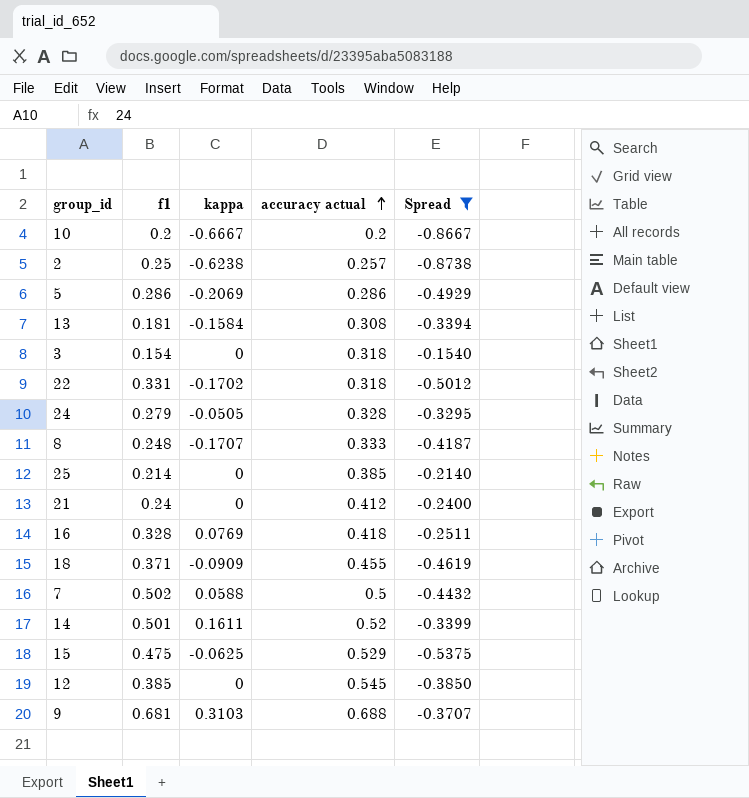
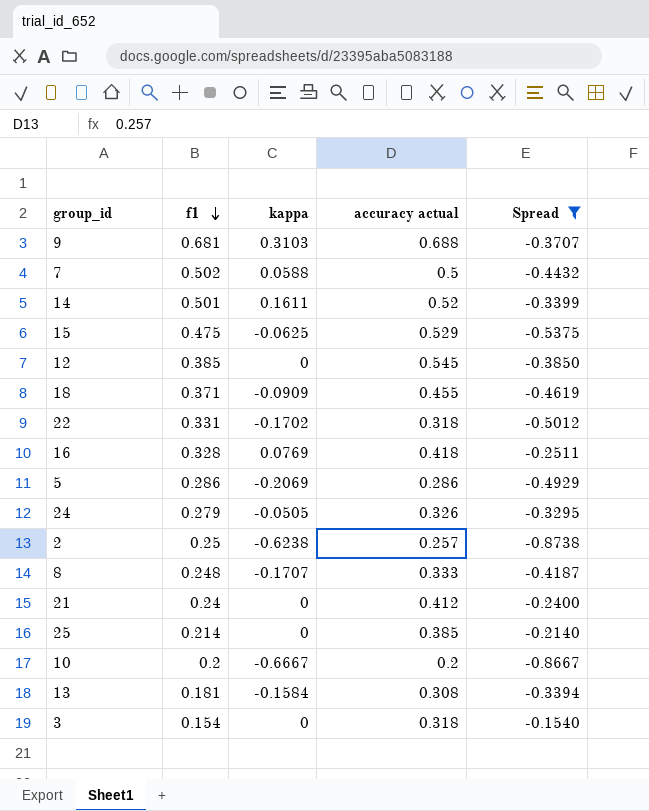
row order: accuracy actual ascending -> f1 descending
24 | accuracy actual: 0.328 -> 0.326

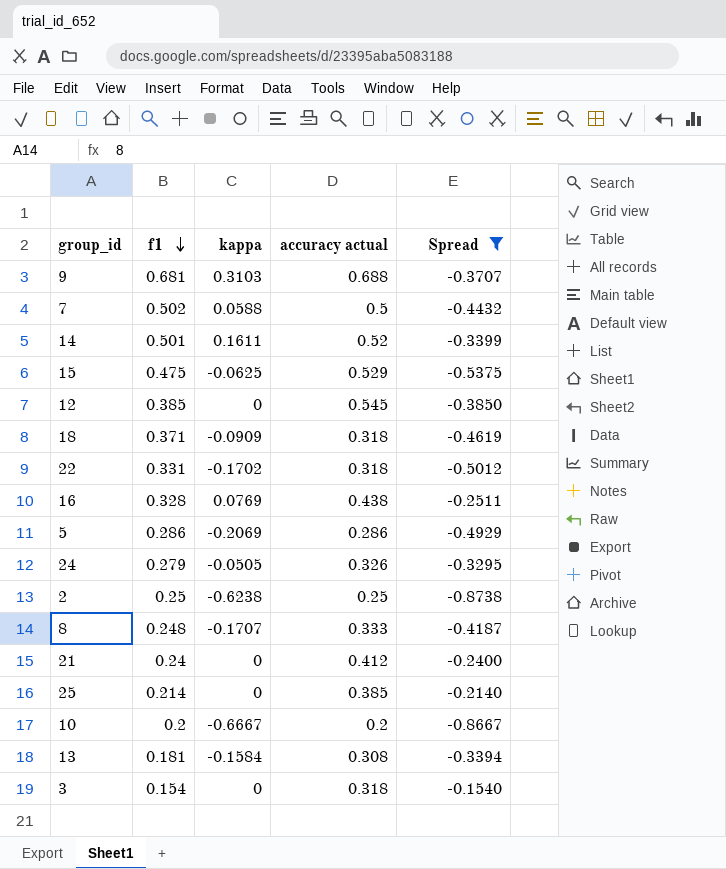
18 | accuracy actual: 0.455 -> 0.318
16 | accuracy actual: 0.418 -> 0.438
2 | accuracy actual: 0.257 -> 0.25

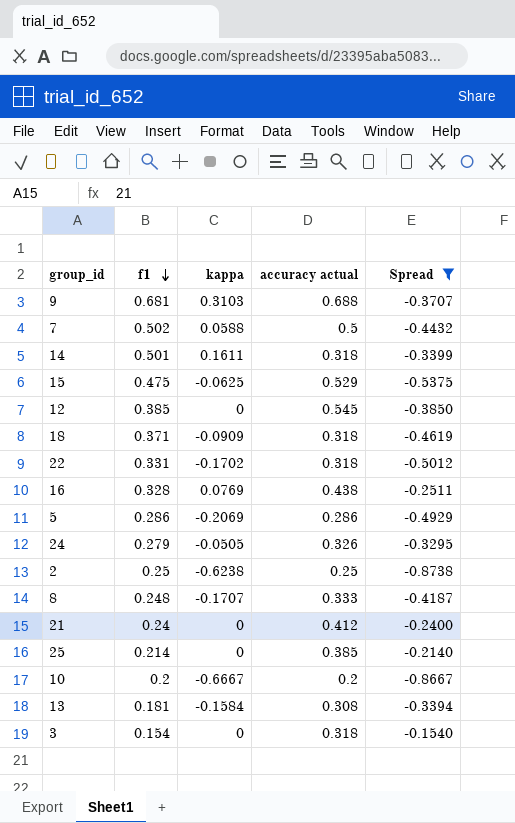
14 | accuracy actual: 0.52 -> 0.318

